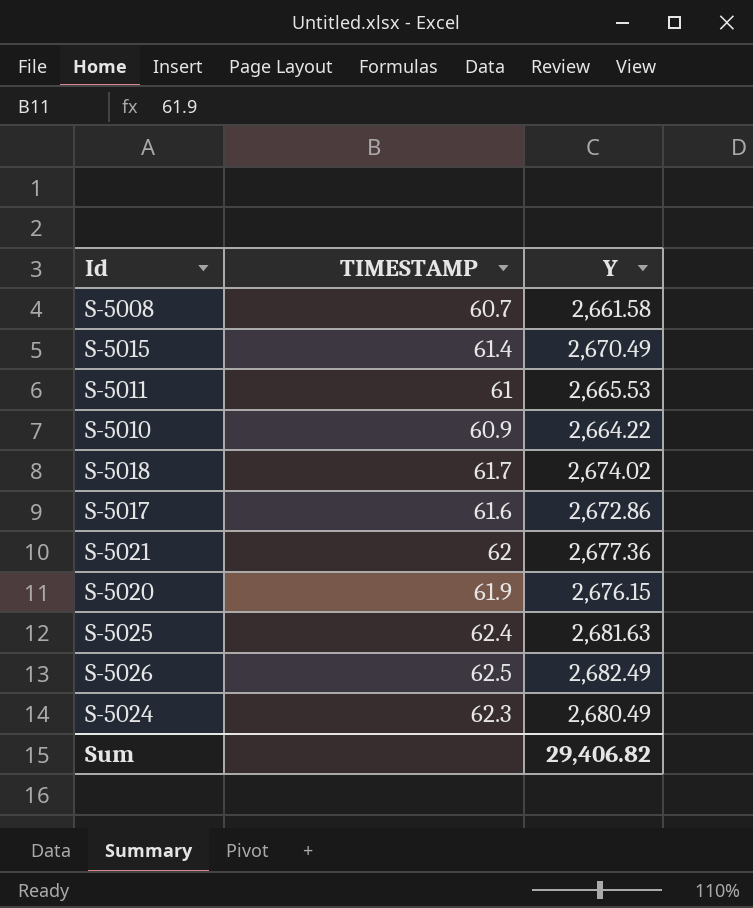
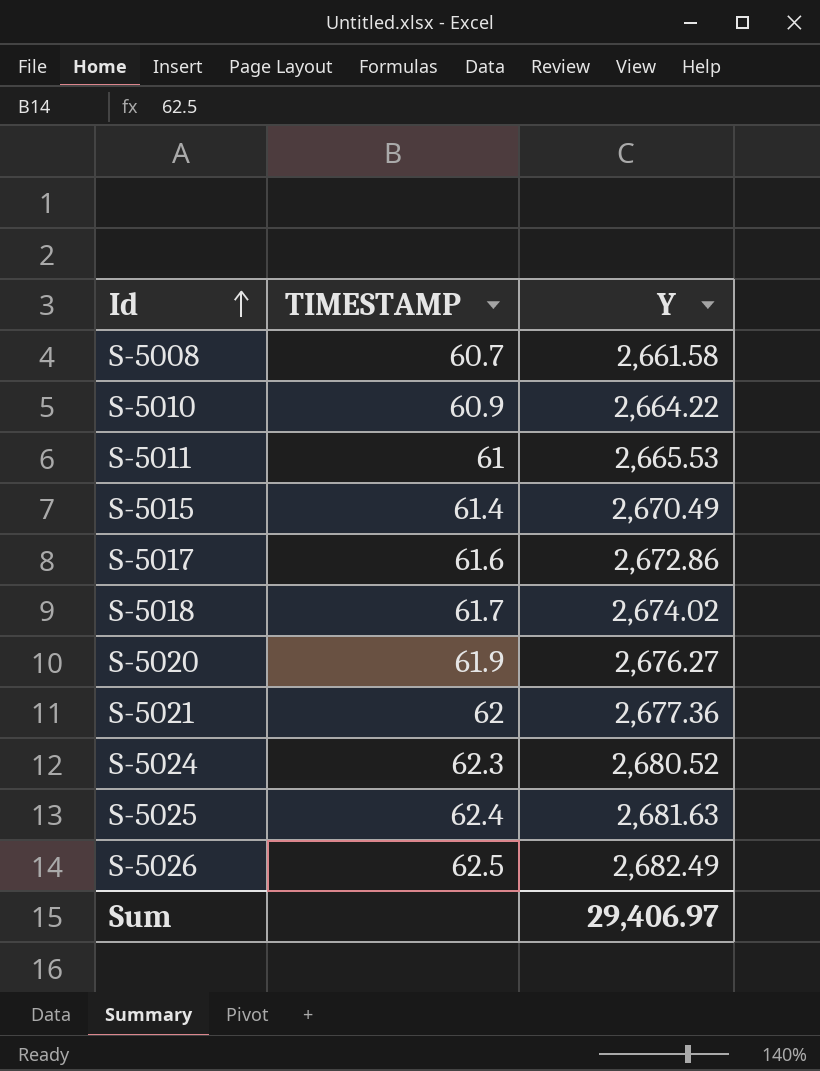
row order: none -> Id ascending
S-5020 | Y: 2,676.15 -> 2,676.27
S-5024 | Y: 2,680.49 -> 2,680.52
Sum | Y: 29,406.82 -> 29,406.97

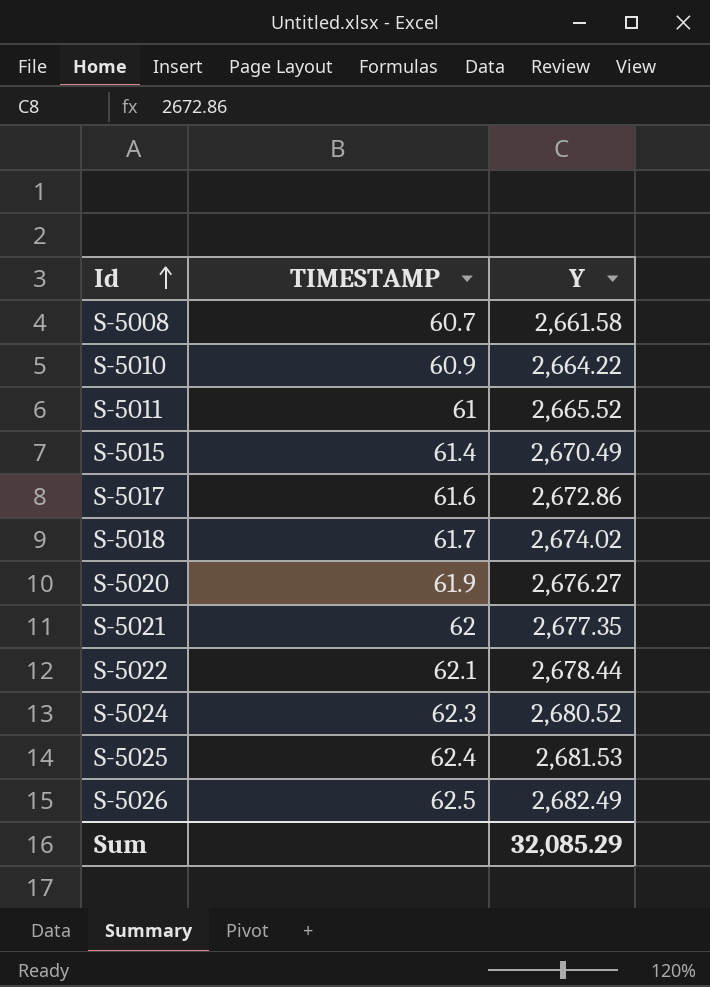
S-5011 | Y: 2,665.53 -> 2,665.52
S-5021 | Y: 2,677.36 -> 2,677.35
row S-5022: none -> 62.1 | 2,678.44
S-5025 | Y: 2,681.63 -> 2,681.53
Sum | Y: 29,406.97 -> 32,085.29

